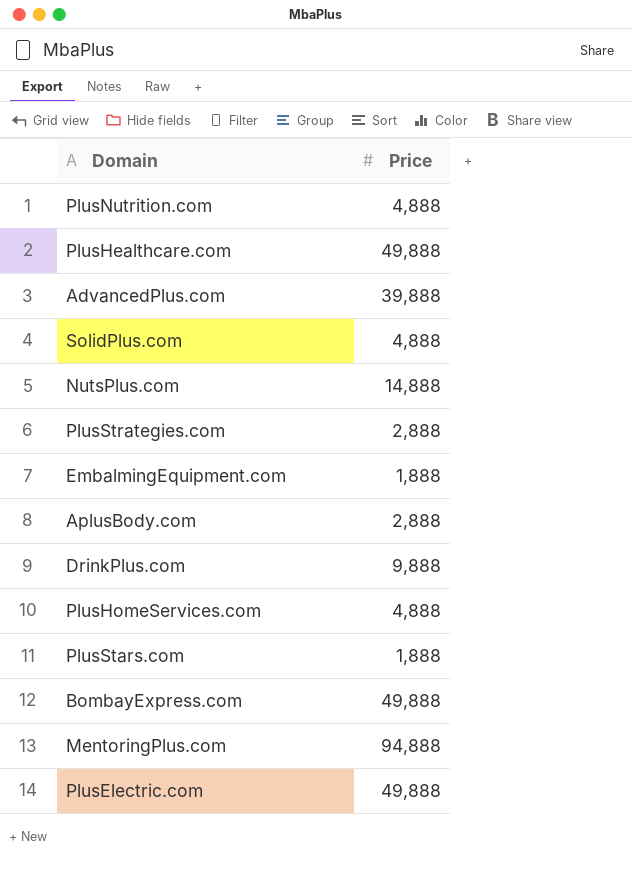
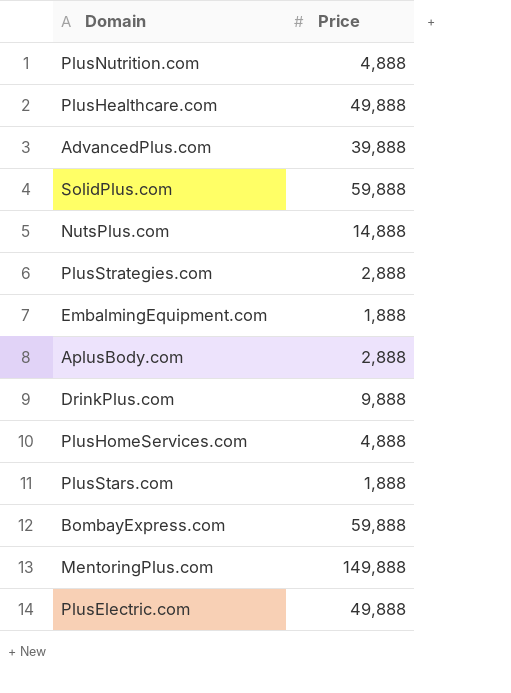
SolidPlus.com | Price: 4,888 -> 59,888
BombayExpress.com | Price: 49,888 -> 59,888
MentoringPlus.com | Price: 94,888 -> 149,888

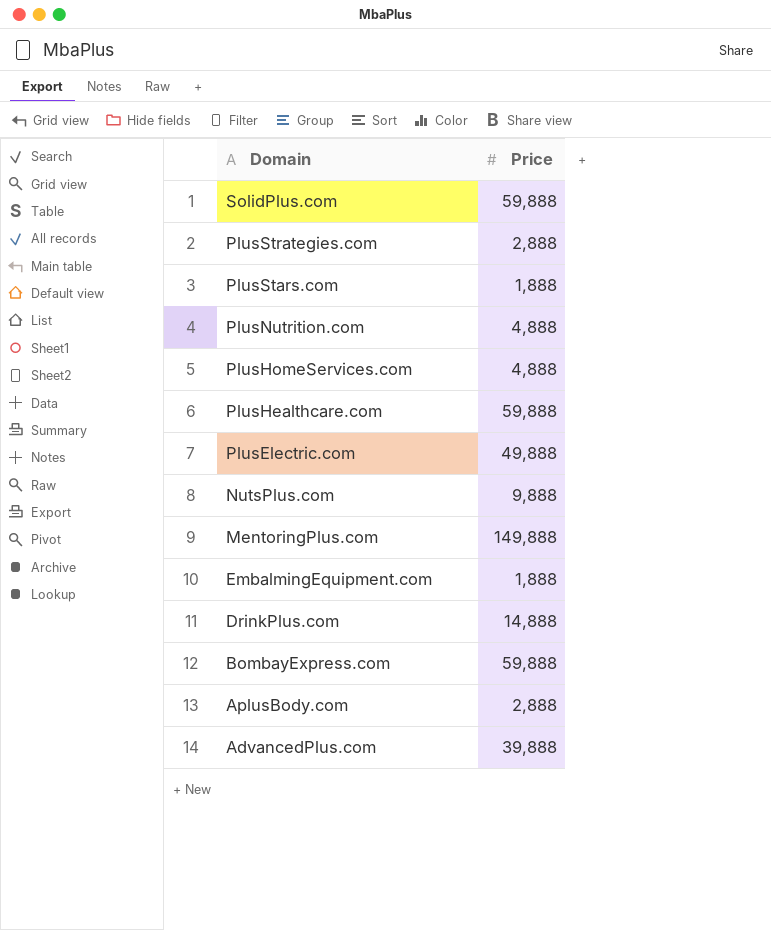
row order: none -> Domain descending
PlusHealthcare.com | Price: 49,888 -> 59,888
NutsPlus.com | Price: 14,888 -> 9,888
DrinkPlus.com | Price: 9,888 -> 14,888

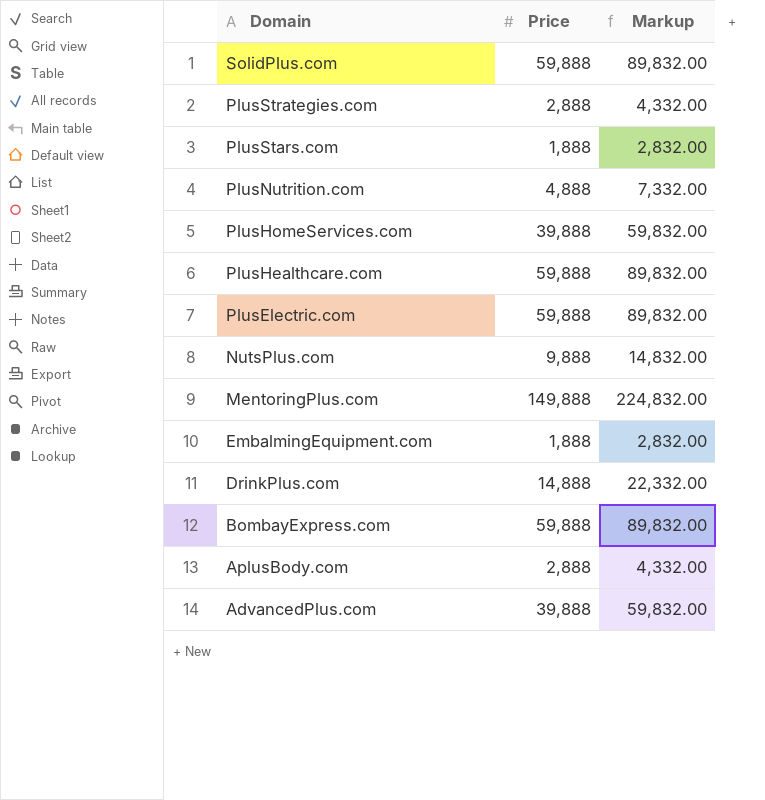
column Markup | formula: none -> [Price] * 1.5
PlusHomeServices.com | Price: 4,888 -> 39,888
PlusElectric.com | Price: 49,888 -> 59,888

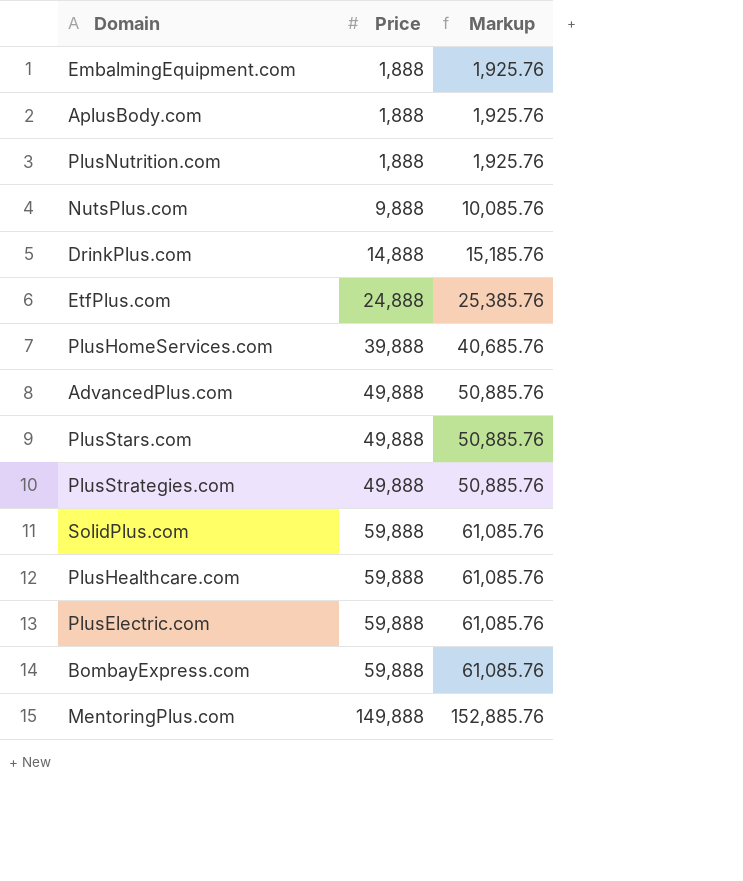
row order: Domain descending -> Price ascending
column Markup | formula: [Price] * 1.5 -> [Price] * 1.02
AplusBody.com | Price: 2,888 -> 1,888
PlusNutrition.com | Price: 4,888 -> 1,888
row EtfPlus.com: none -> 24,888 | 25,385.76
AdvancedPlus.com | Price: 39,888 -> 49,888
PlusStars.com | Price: 1,888 -> 49,888
PlusStrategies.com | Price: 2,888 -> 49,888

